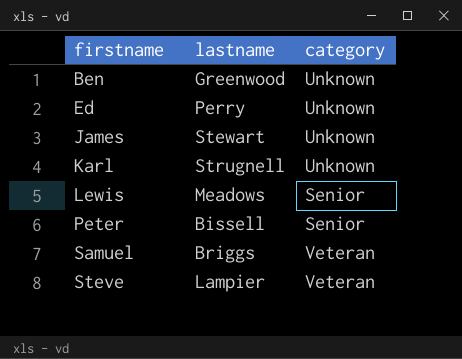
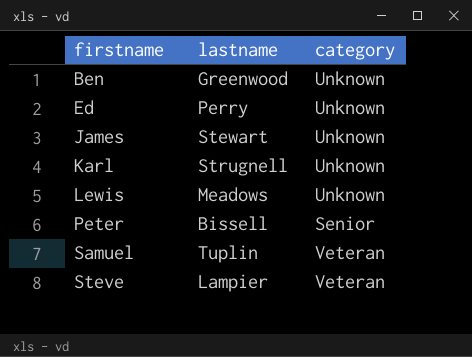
Lewis | category: Senior -> Unknown
Samuel | lastname: Briggs -> Tuplin

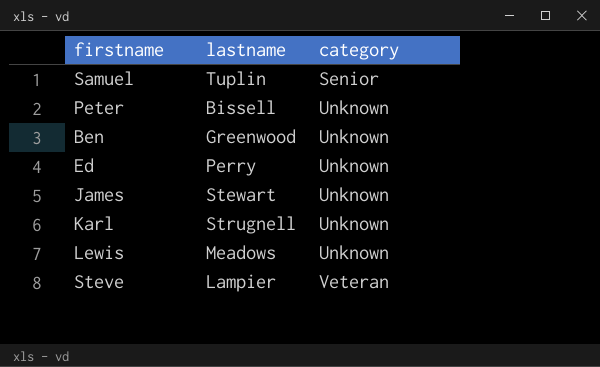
row order: firstname ascending -> category ascending
Samuel | category: Veteran -> Senior
Peter | category: Senior -> Unknown

